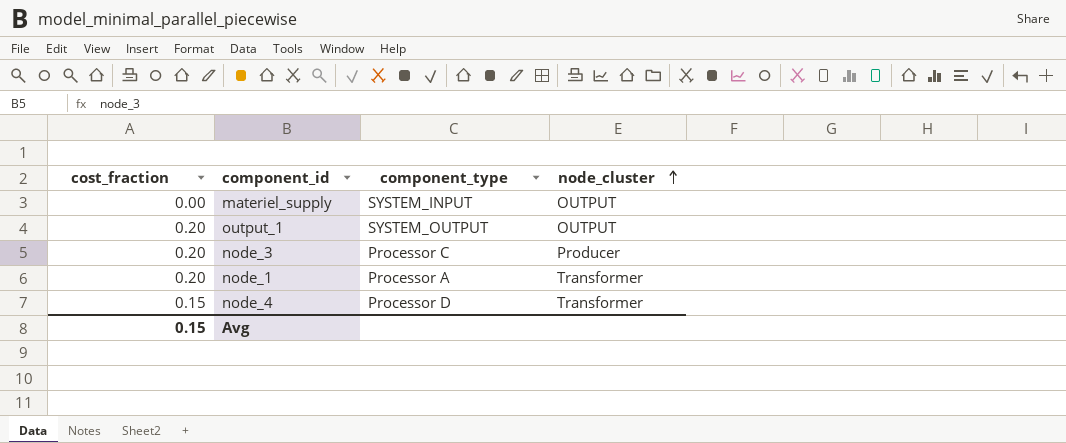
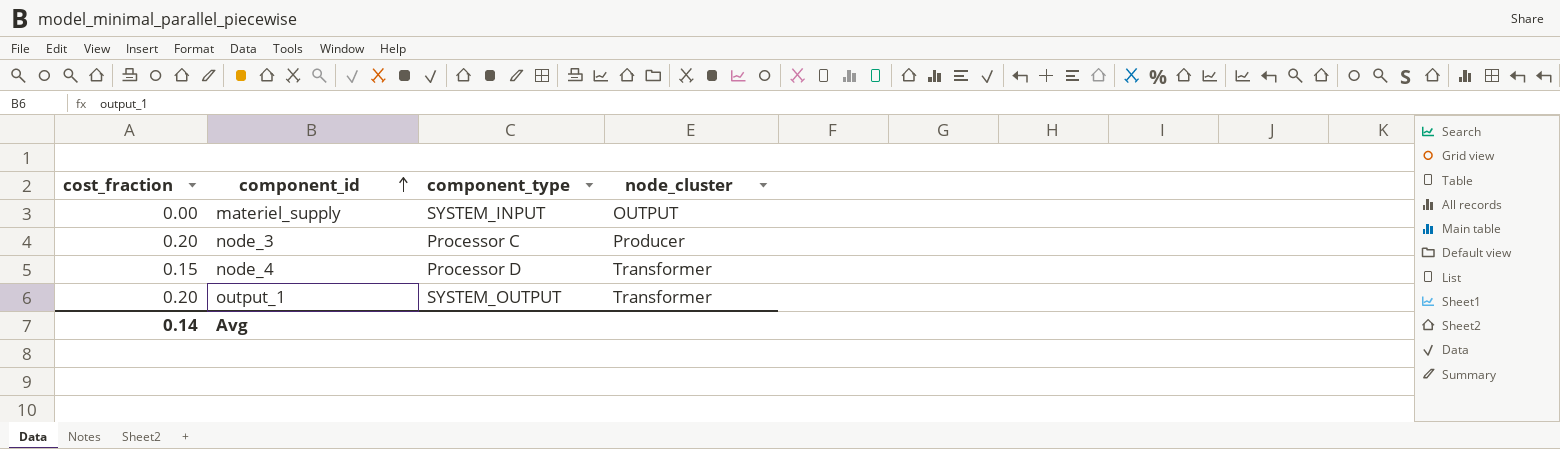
row order: node_cluster ascending -> component_id ascending
row node_1: 0.20 | Processor A | Transformer -> none
output_1 | node_cluster: OUTPUT -> Transformer
Avg | cost_fraction: 0.15 -> 0.14

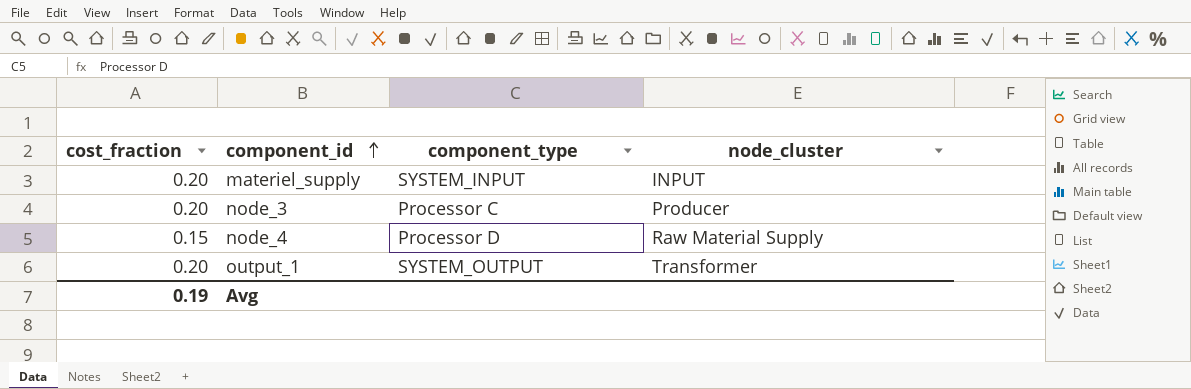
materiel_supply | cost_fraction: 0.00 -> 0.20
materiel_supply | node_cluster: OUTPUT -> INPUT
node_4 | node_cluster: Transformer -> Raw Material Supply
Avg | cost_fraction: 0.14 -> 0.19

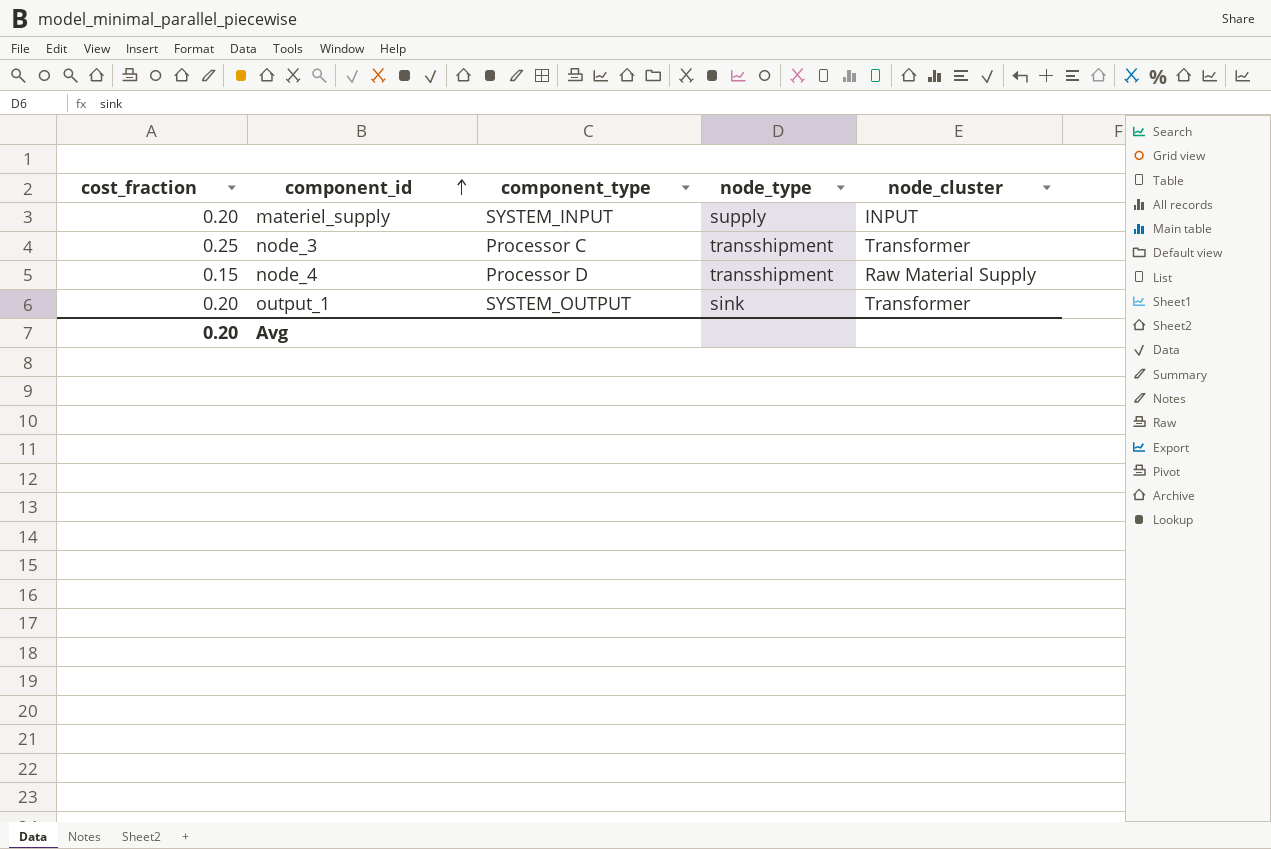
column node_type | position: none -> 4
node_3 | cost_fraction: 0.20 -> 0.25
node_3 | node_cluster: Producer -> Transformer
Avg | cost_fraction: 0.19 -> 0.20

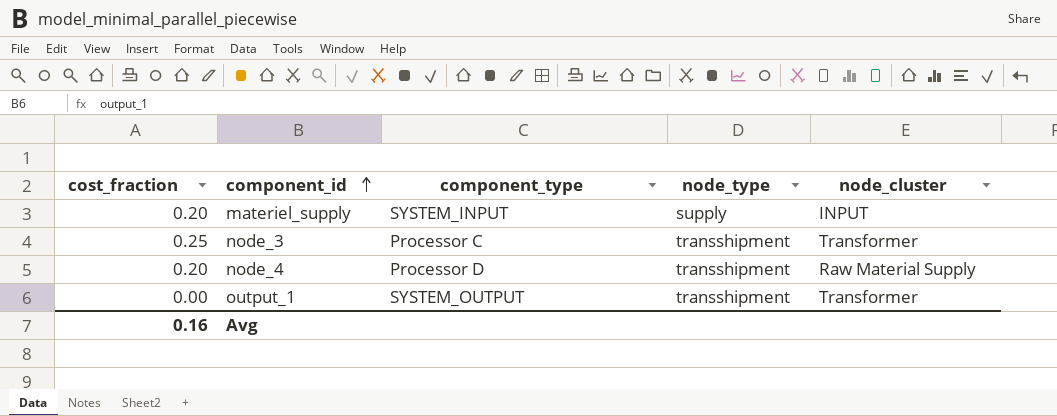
node_4 | cost_fraction: 0.15 -> 0.20
output_1 | cost_fraction: 0.20 -> 0.00
output_1 | node_type: sink -> transshipment
Avg | cost_fraction: 0.20 -> 0.16

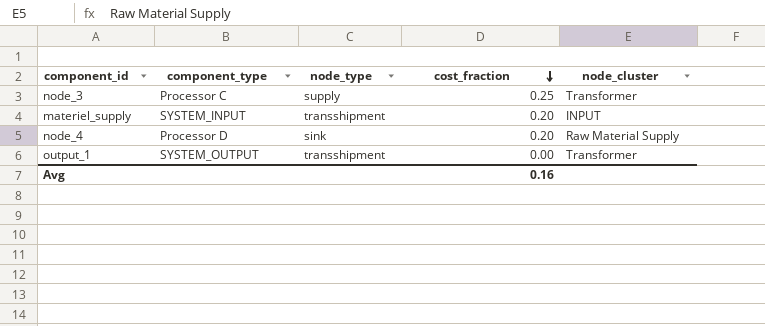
row order: component_id ascending -> cost_fraction descending
column cost_fraction | position: 1 -> 4
node_3 | node_type: transshipment -> supply
materiel_supply | node_type: supply -> transshipment
node_4 | node_type: transshipment -> sink

